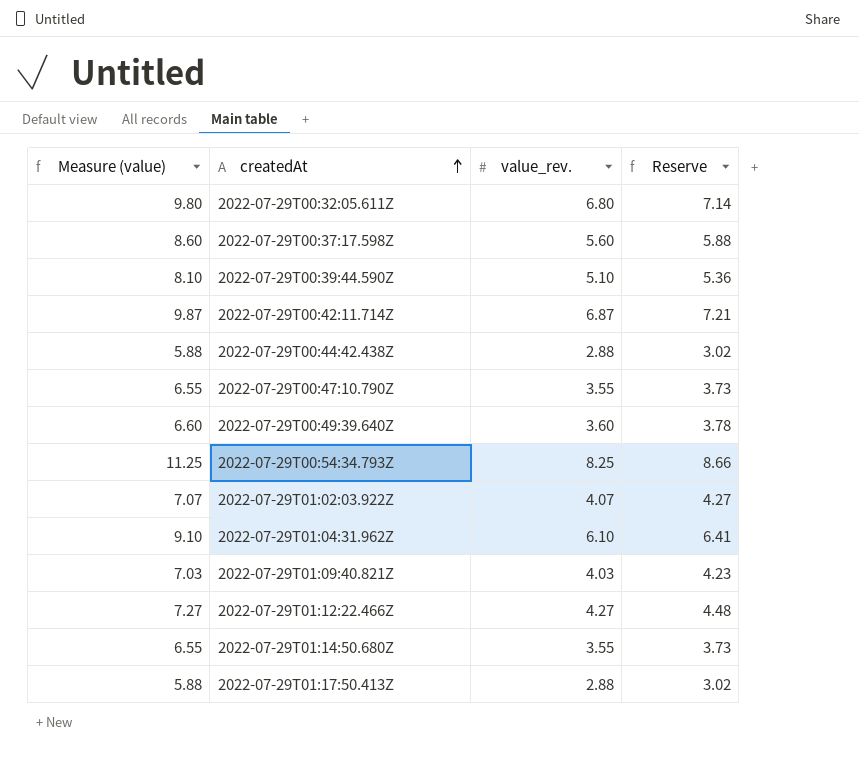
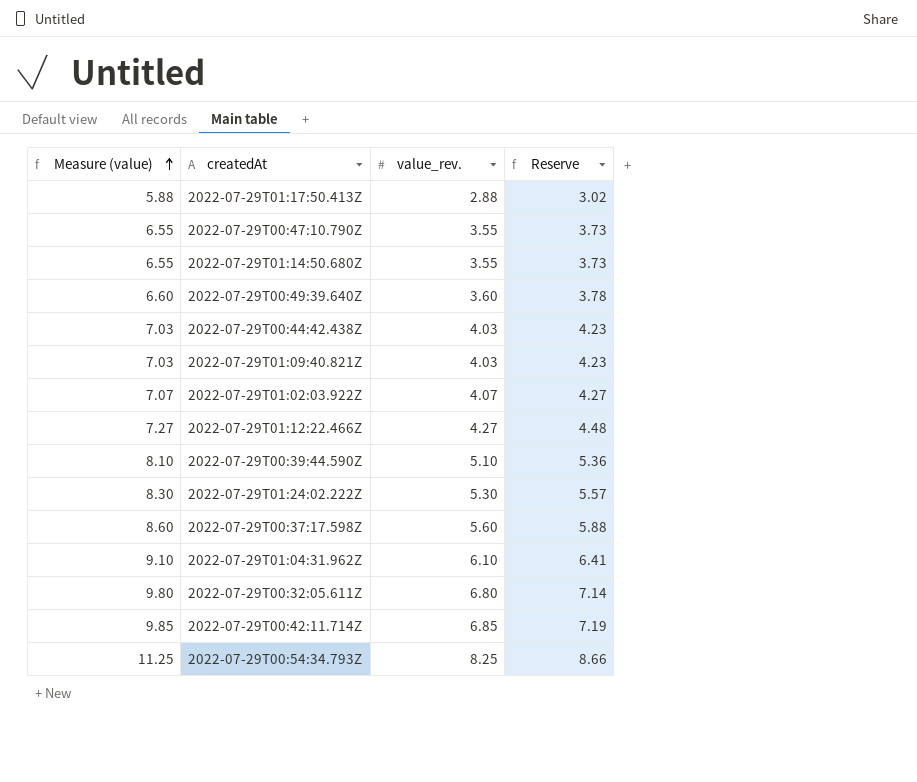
row order: createdAt ascending -> Measure (value) ascending
2022-07-29T00:44:42.438Z | Measure (value): 5.88 -> 7.03
2022-07-29T00:44:42.438Z | value_rev.: 2.88 -> 4.03
2022-07-29T00:44:42.438Z | Reserve: 3.02 -> 4.23
row 2022-07-29T01:24:02.222Z: none -> 8.30 | 5.30 | 5.57
2022-07-29T00:42:11.714Z | Measure (value): 9.87 -> 9.85
2022-07-29T00:42:11.714Z | value_rev.: 6.87 -> 6.85
2022-07-29T00:42:11.714Z | Reserve: 7.21 -> 7.19

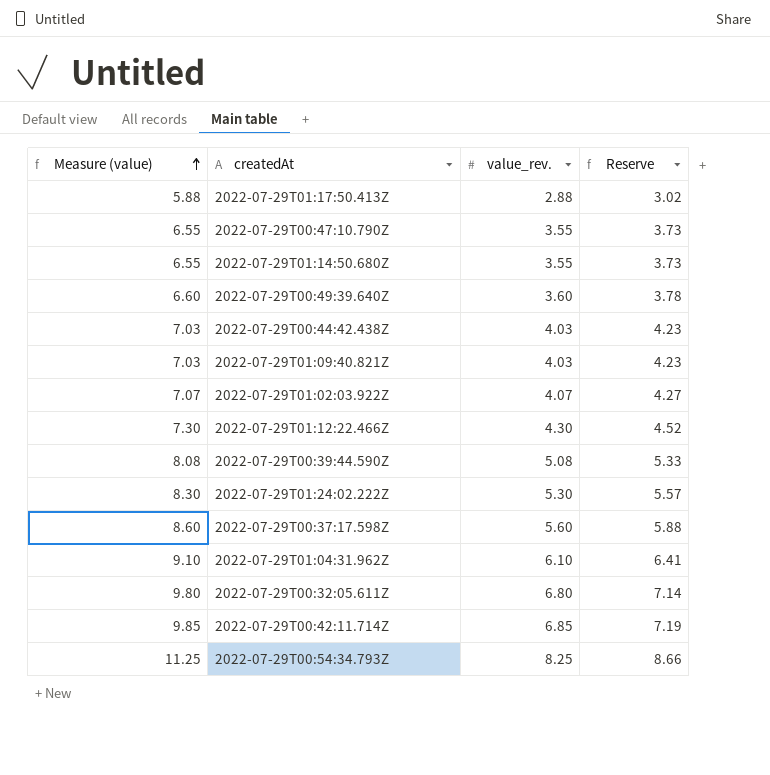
2022-07-29T01:12:22.466Z | Measure (value): 7.27 -> 7.30
2022-07-29T01:12:22.466Z | value_rev.: 4.27 -> 4.30
2022-07-29T01:12:22.466Z | Reserve: 4.48 -> 4.52
2022-07-29T00:39:44.590Z | Measure (value): 8.10 -> 8.08
2022-07-29T00:39:44.590Z | value_rev.: 5.10 -> 5.08
2022-07-29T00:39:44.590Z | Reserve: 5.36 -> 5.33

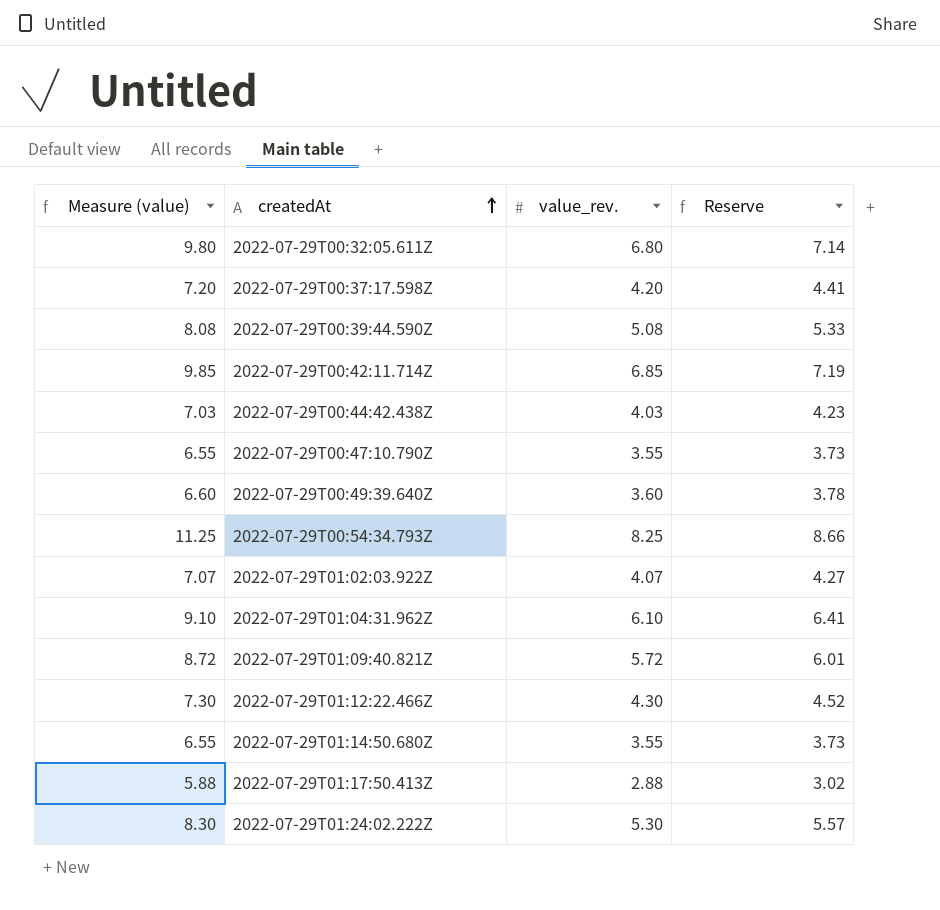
row order: Measure (value) ascending -> createdAt ascending
2022-07-29T00:37:17.598Z | Measure (value): 8.60 -> 7.20
2022-07-29T00:37:17.598Z | value_rev.: 5.60 -> 4.20
2022-07-29T00:37:17.598Z | Reserve: 5.88 -> 4.41
2022-07-29T01:09:40.821Z | Measure (value): 7.03 -> 8.72
2022-07-29T01:09:40.821Z | value_rev.: 4.03 -> 5.72
2022-07-29T01:09:40.821Z | Reserve: 4.23 -> 6.01

